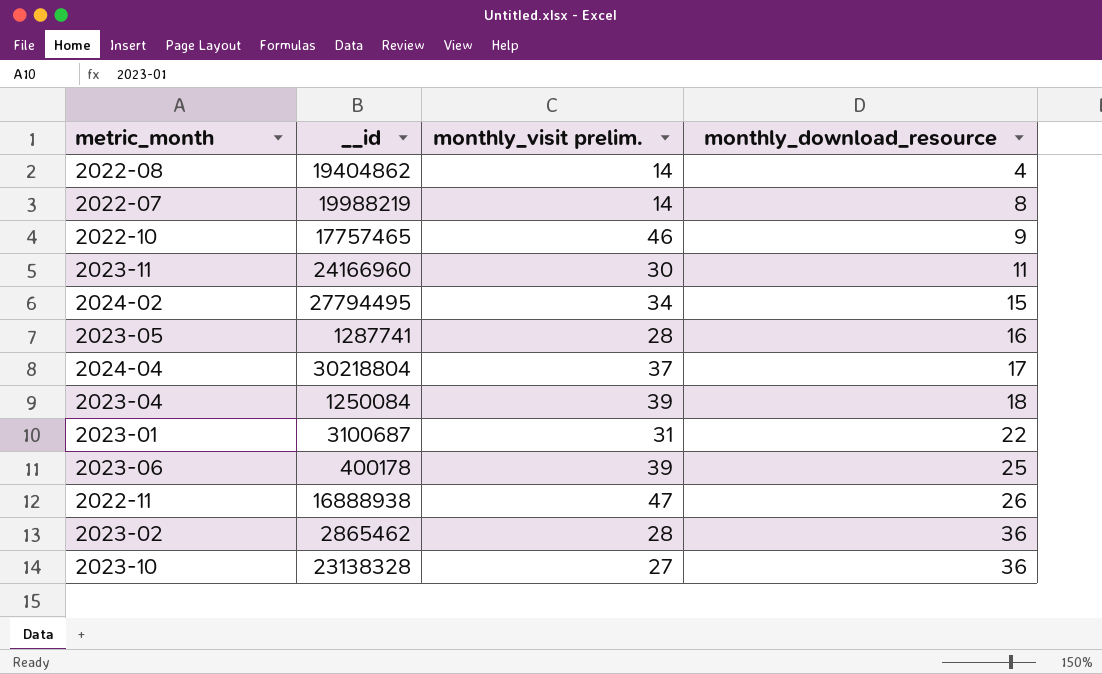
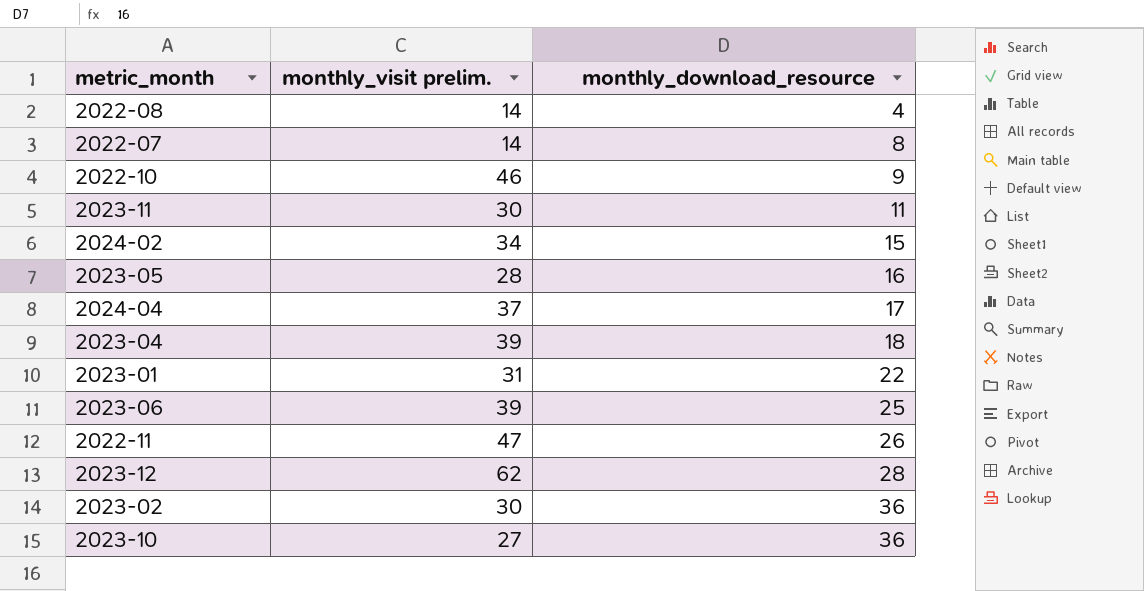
column __id | position: 2 -> none
row 2023-12: none -> 62 | 28
2023-02 | monthly_visit prelim.: 28 -> 30

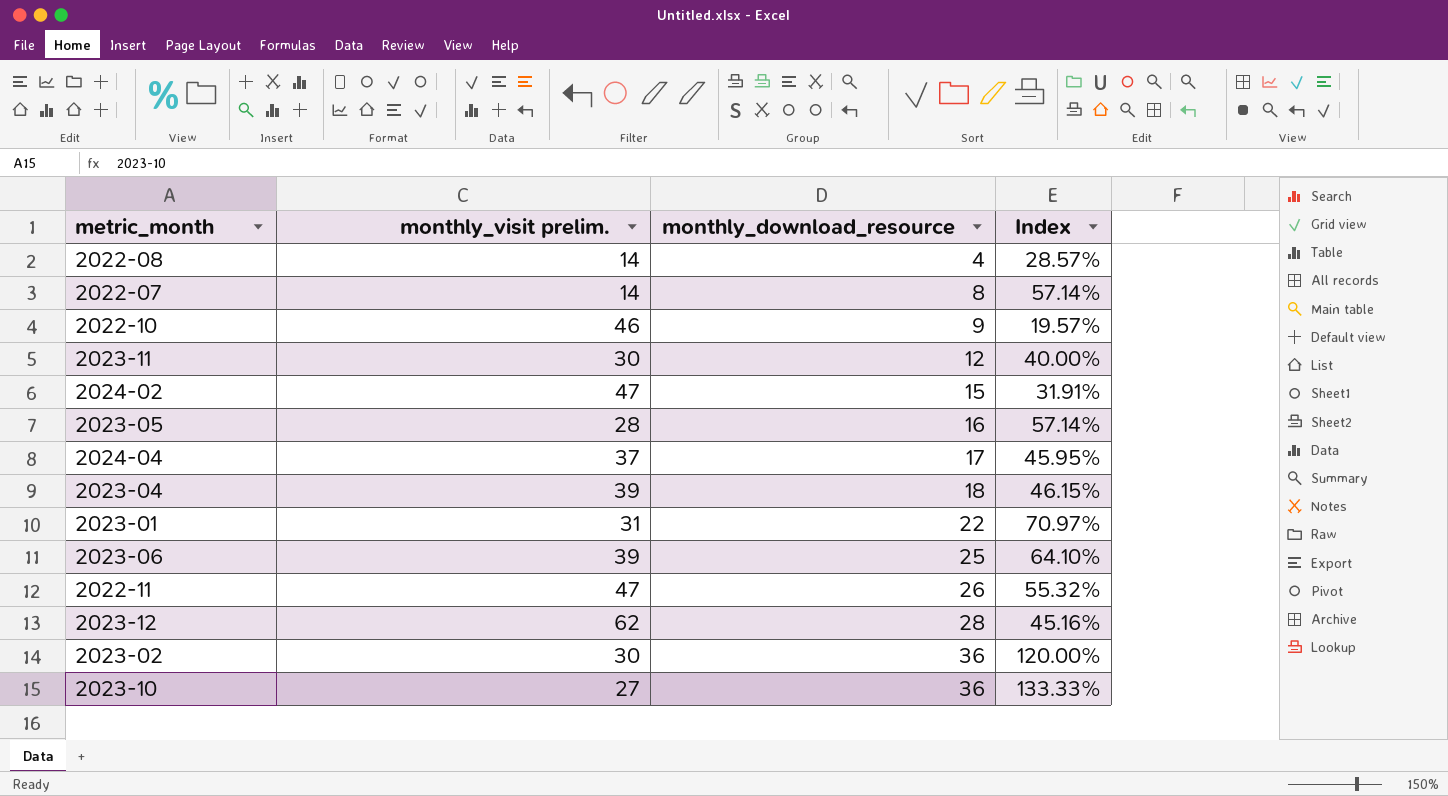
column Index | formula: none -> [monthly_download_resource] / [monthly_visit prelim.]
2023-11 | monthly_download_resource: 11 -> 12
2024-02 | monthly_visit prelim.: 34 -> 47

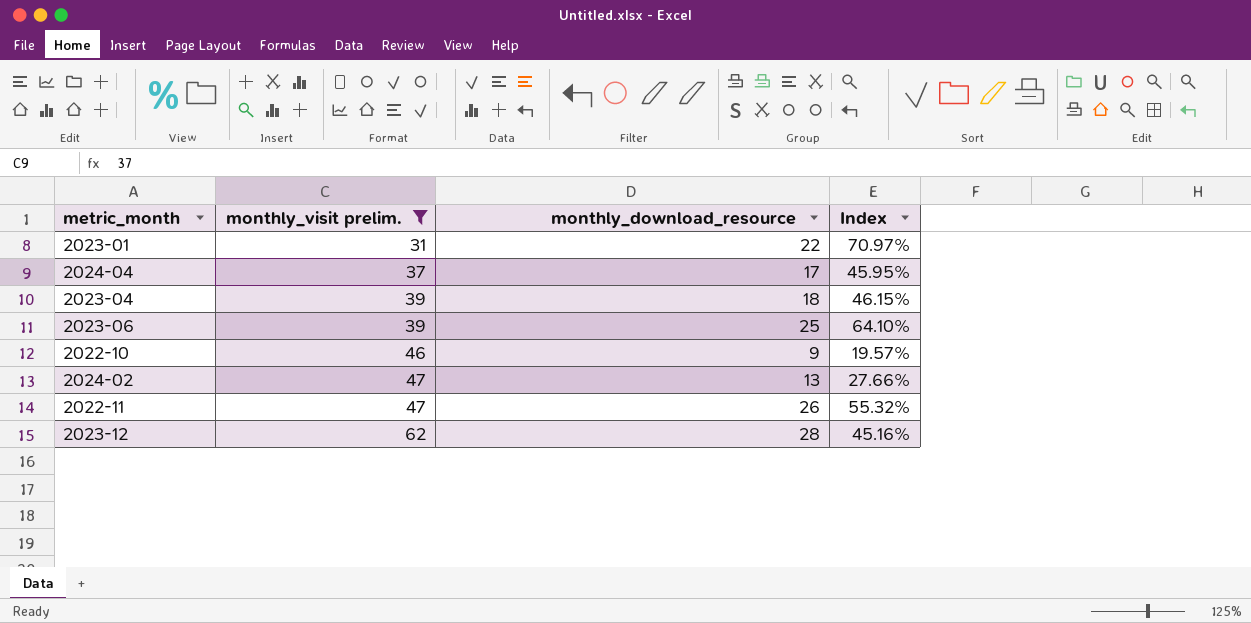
filter: none -> monthly_visit prelim. >= 31
row order: monthly_download_resource ascending -> monthly_visit prelim. ascending
2024-02 | monthly_download_resource: 15 -> 13
2024-02 | Index: 31.91% -> 27.66%

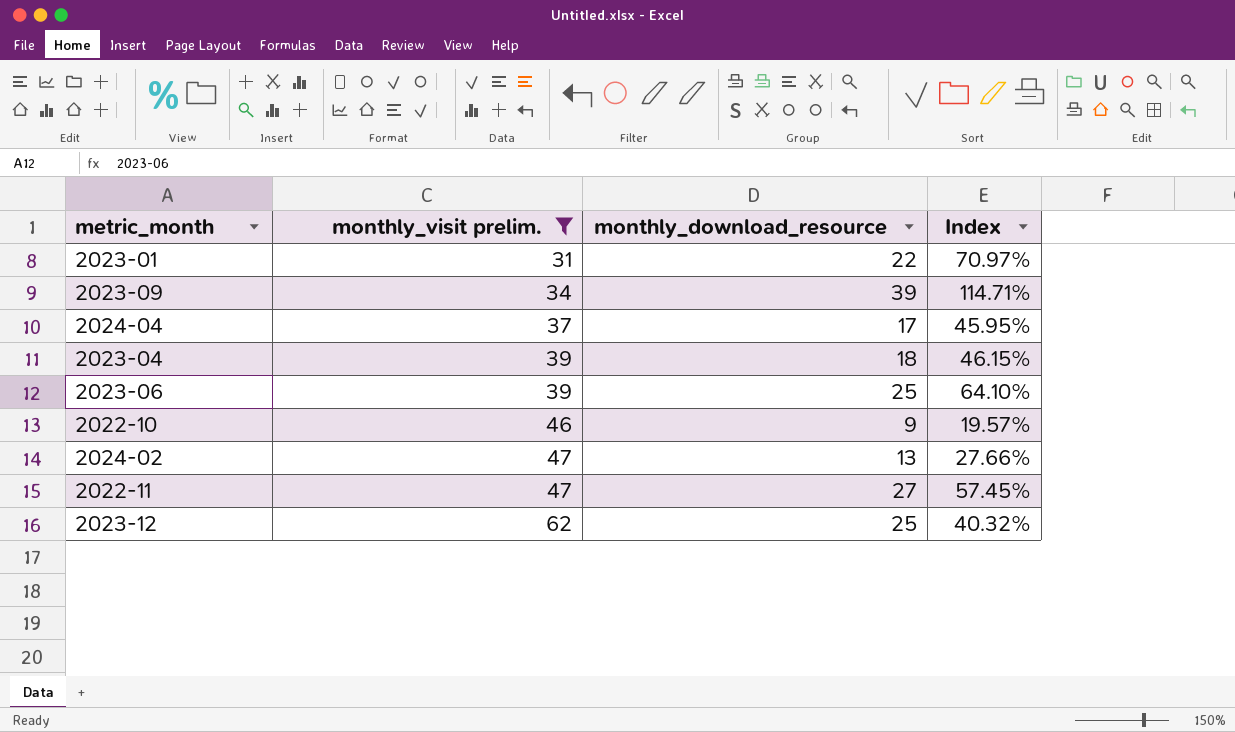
row 2023-09: none -> 34 | 39 | 114.71%
2022-11 | monthly_download_resource: 26 -> 27
2022-11 | Index: 55.32% -> 57.45%
2023-12 | monthly_download_resource: 28 -> 25
2023-12 | Index: 45.16% -> 40.32%

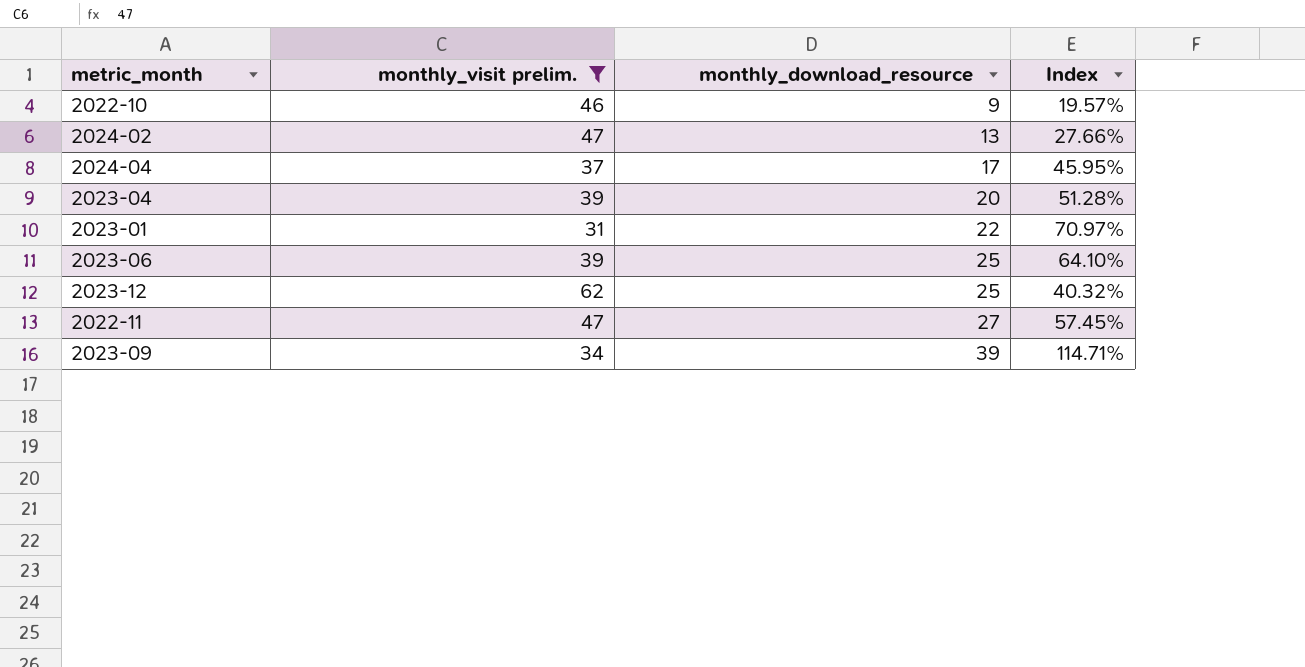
row order: monthly_visit prelim. ascending -> monthly_download_resource ascending
2023-04 | monthly_download_resource: 18 -> 20
2023-04 | Index: 46.15% -> 51.28%

